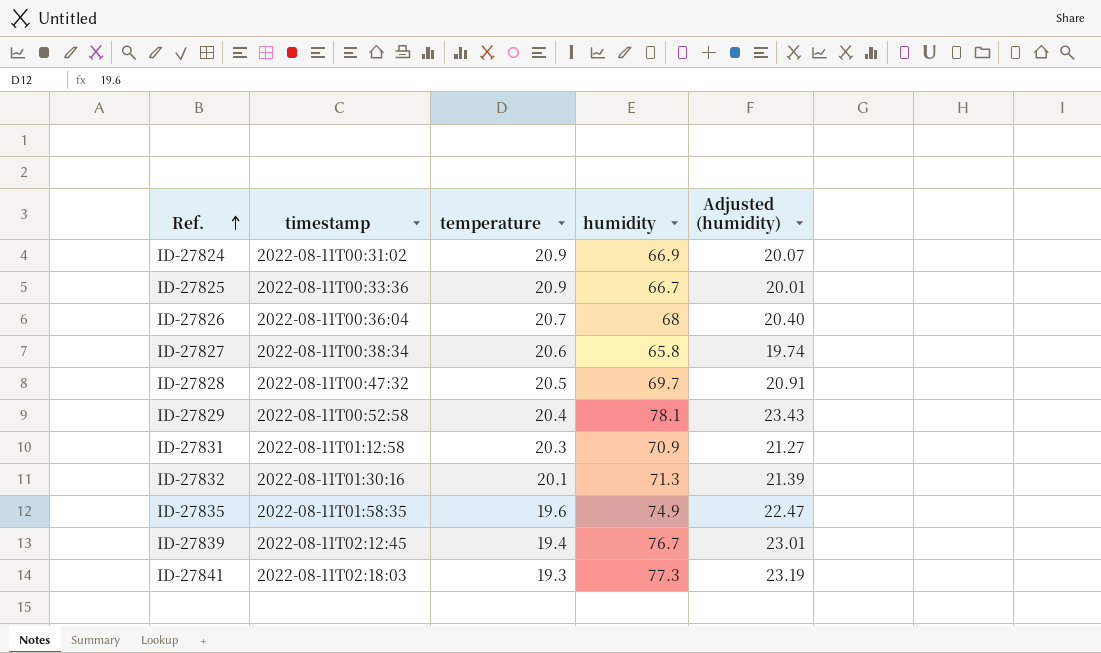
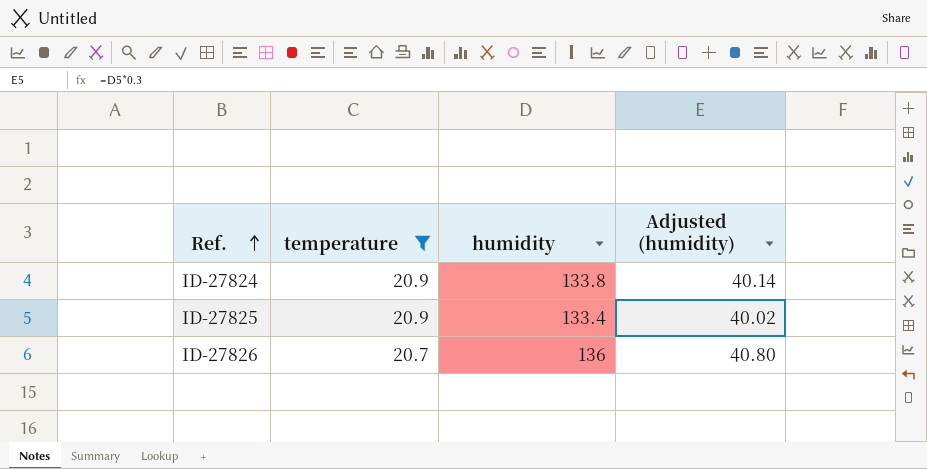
filter: none -> temperature >= 20.7
column timestamp | position: 2 -> none
ID-27824 | humidity: 66.9 -> 133.8
ID-27824 | Adjusted (humidity): 20.07 -> 40.14
ID-27825 | humidity: 66.7 -> 133.4
ID-27825 | Adjusted (humidity): 20.01 -> 40.02
ID-27826 | humidity: 68 -> 136
ID-27826 | Adjusted (humidity): 20.40 -> 40.80

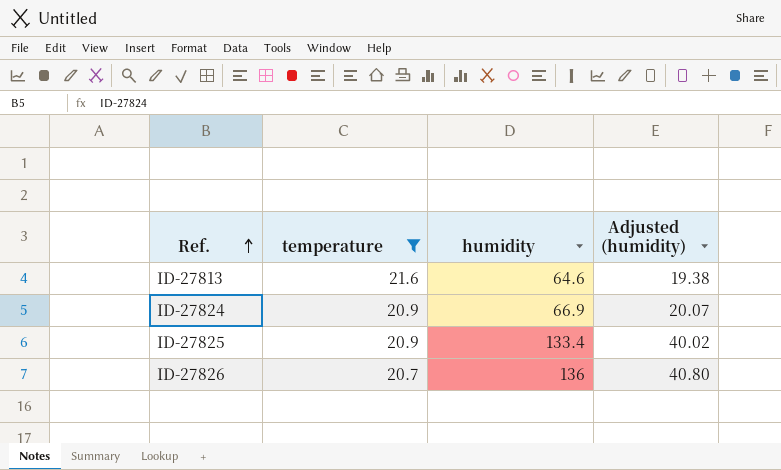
row ID-27813: none -> 21.6 | 64.6 | 19.38
ID-27824 | humidity: 133.8 -> 66.9
ID-27824 | Adjusted (humidity): 40.14 -> 20.07

